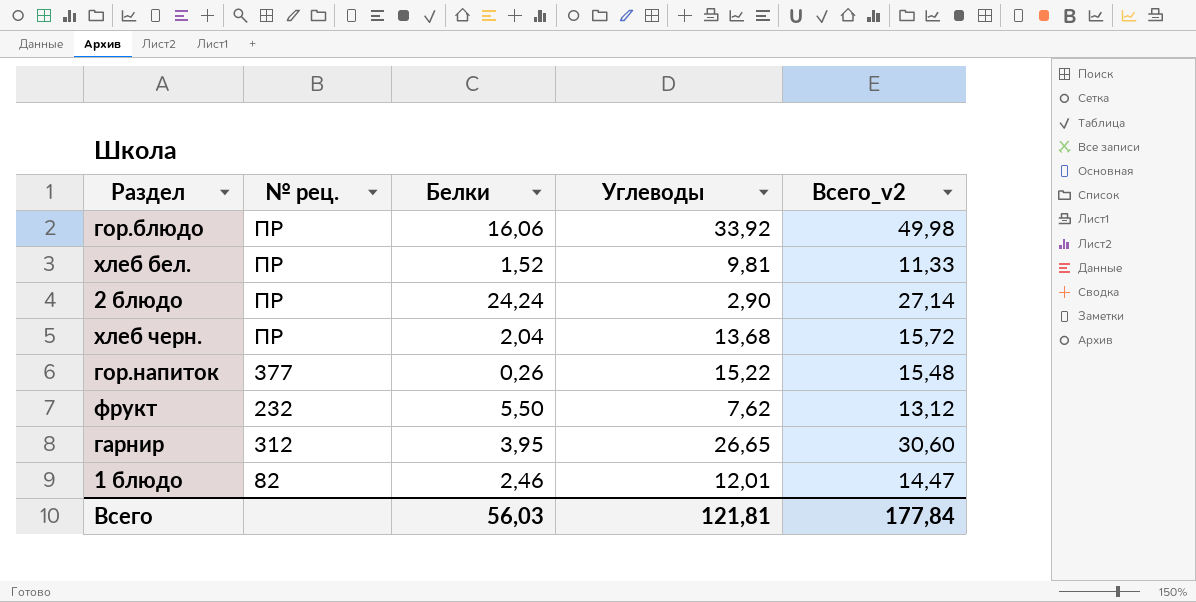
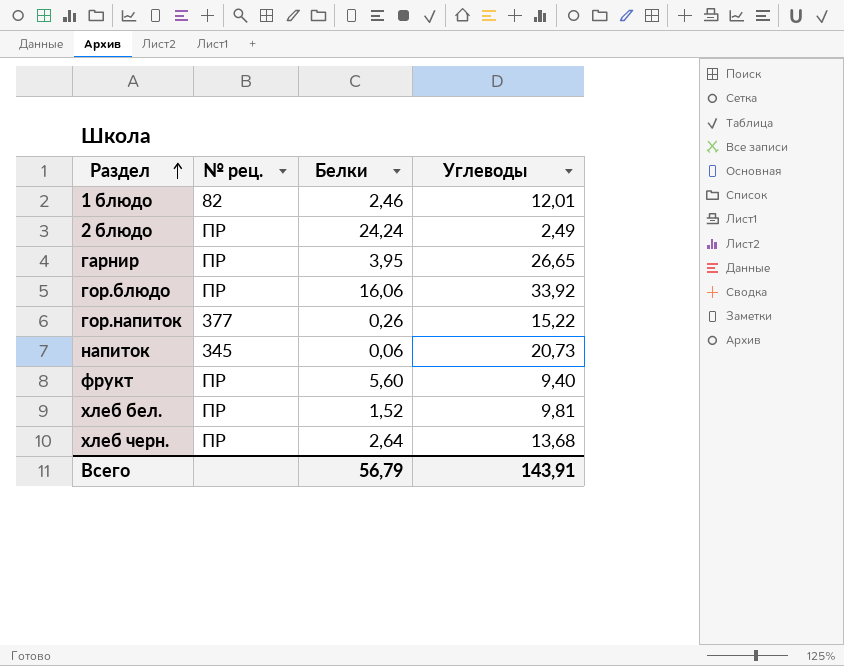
row order: none -> Раздел ascending
column Всего_v2 | formula: [Белки] + [Углеводы] -> none
2 блюдо | Углеводы: 2,90 -> 2,49
гарнир | № рец.: 312 -> ПР
row напиток: none -> 345 | 0,06 | 20,73
фрукт | № рец.: 232 -> ПР
фрукт | Белки: 5,50 -> 5,60
фрукт | Углеводы: 7,62 -> 9,40
хлеб черн. | Белки: 2,04 -> 2,64
Всего | Белки: 56,03 -> 56,79
Всего | Углеводы: 121,81 -> 143,91

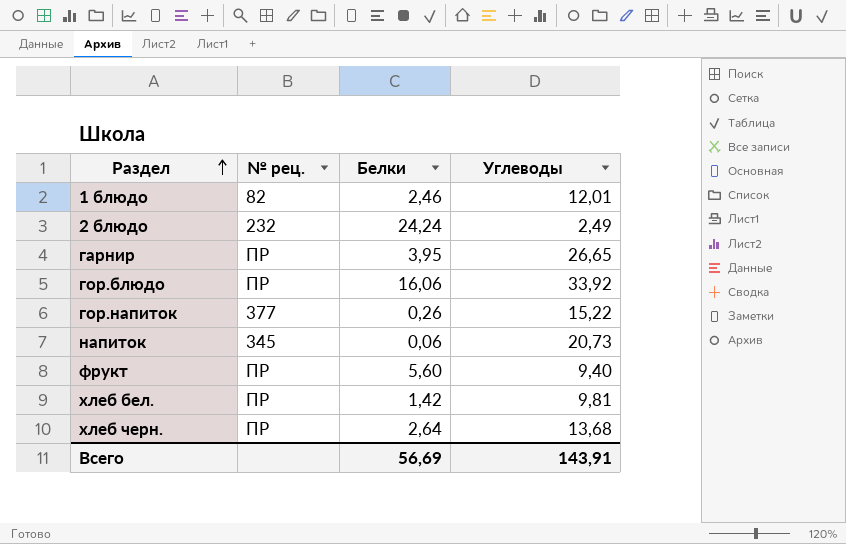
2 блюдо | № рец.: ПР -> 232
хлеб бел. | Белки: 1,52 -> 1,42
Всего | Белки: 56,79 -> 56,69

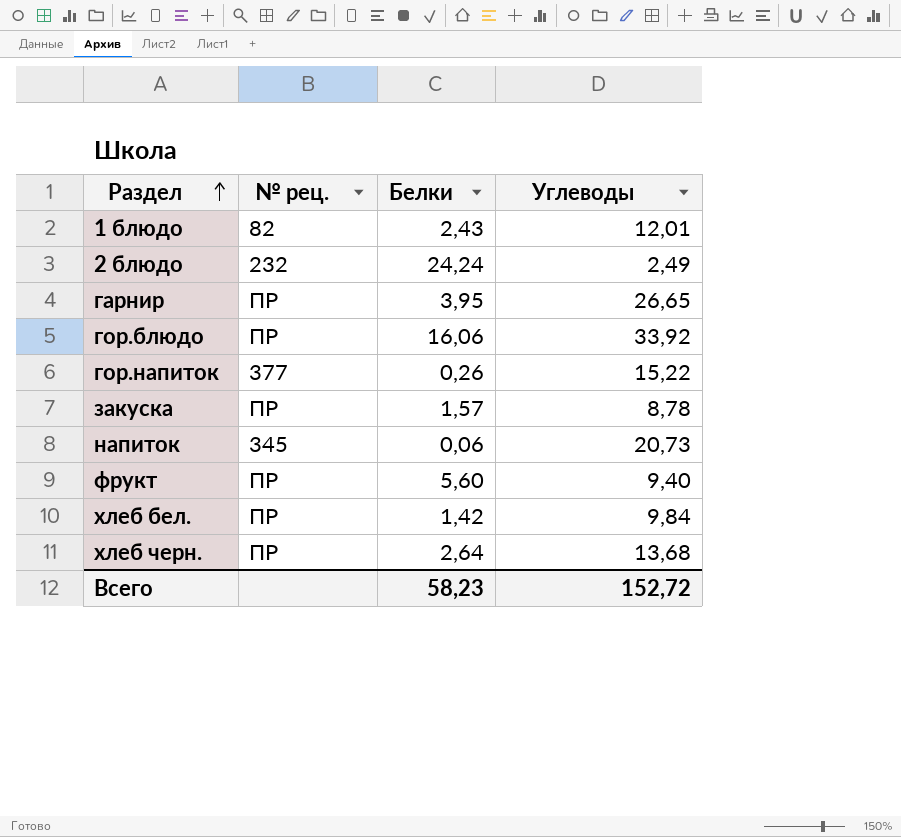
1 блюдо | Белки: 2,46 -> 2,43
row закуска: none -> ПР | 1,57 | 8,78
хлеб бел. | Углеводы: 9,81 -> 9,84
Всего | Белки: 56,69 -> 58,23
Всего | Углеводы: 143,91 -> 152,72

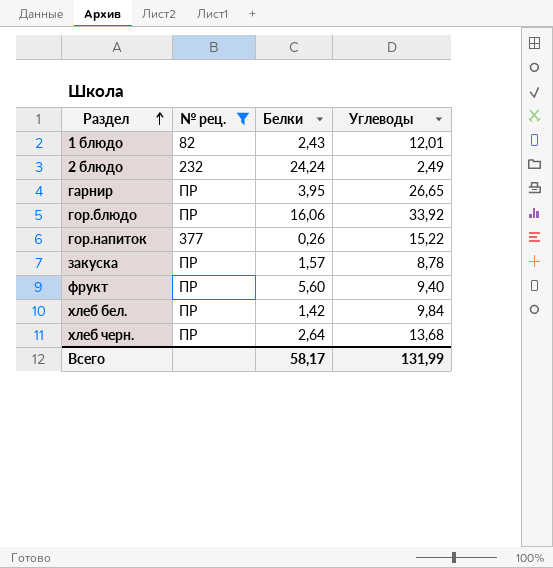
filter: none -> № рец. != 345
Всего | Белки: 58,23 -> 58,17
Всего | Углеводы: 152,72 -> 131,99

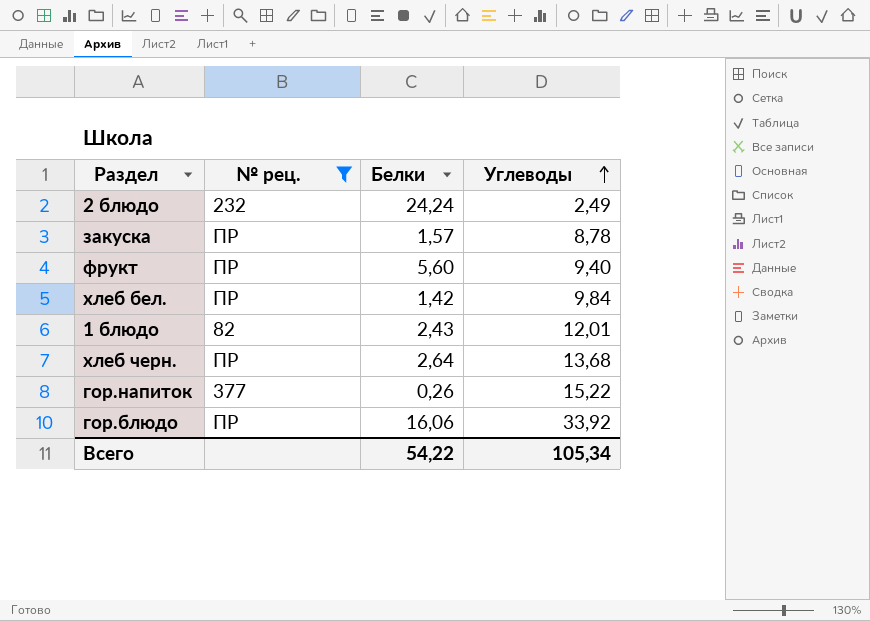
row order: Раздел ascending -> Углеводы ascending
row гарнир: ПР | 3,95 | 26,65 -> none
Всего | Белки: 58,17 -> 54,22
Всего | Углеводы: 131,99 -> 105,34

